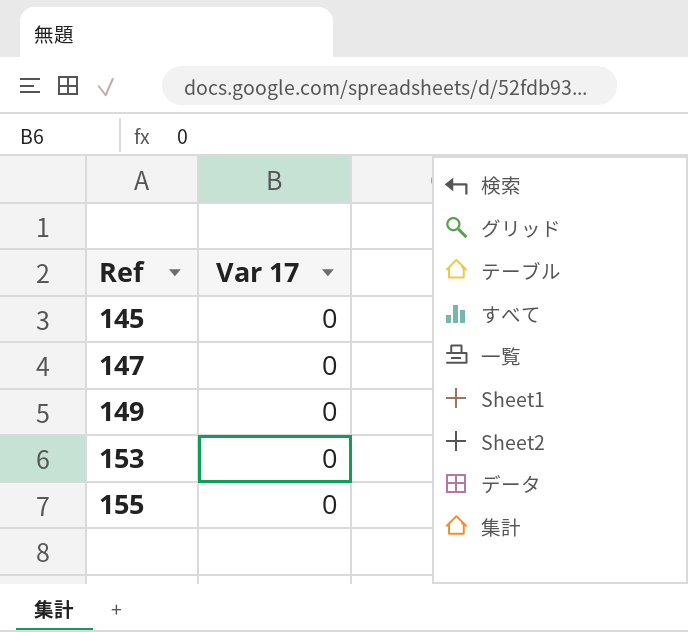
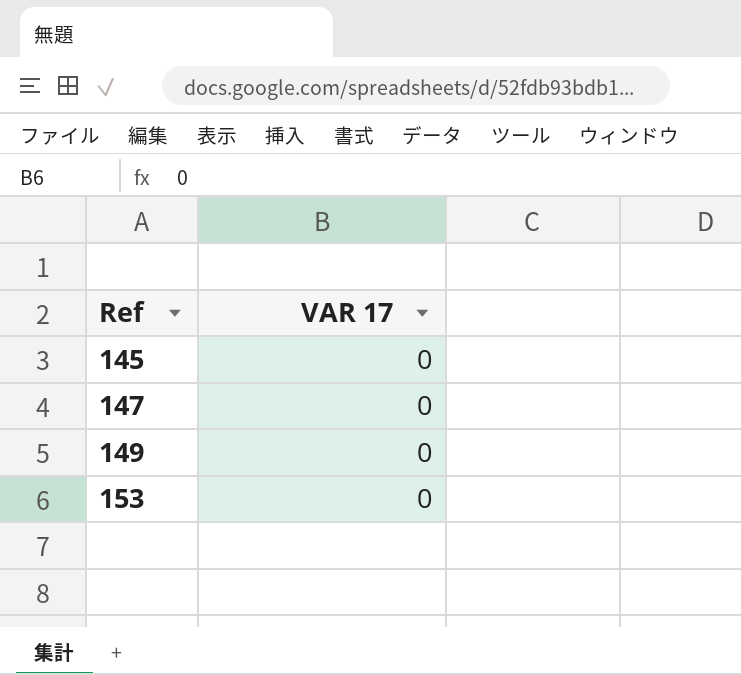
column name: Var 17 -> VAR 17
row 155: 0 -> none

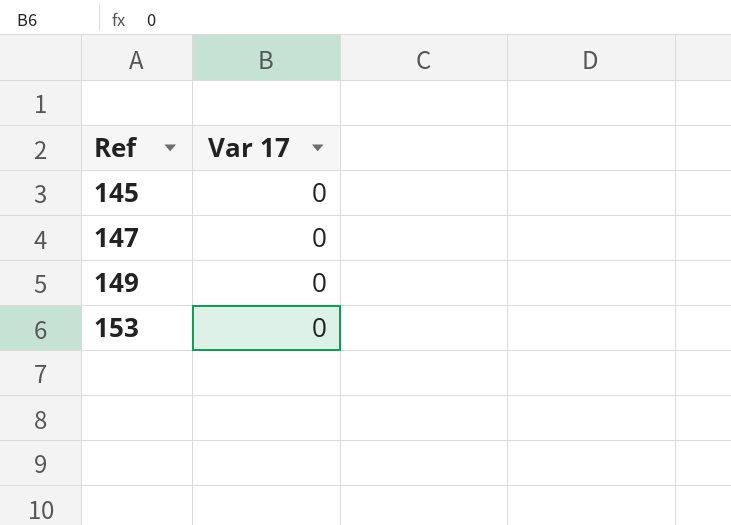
column name: VAR 17 -> Var 17

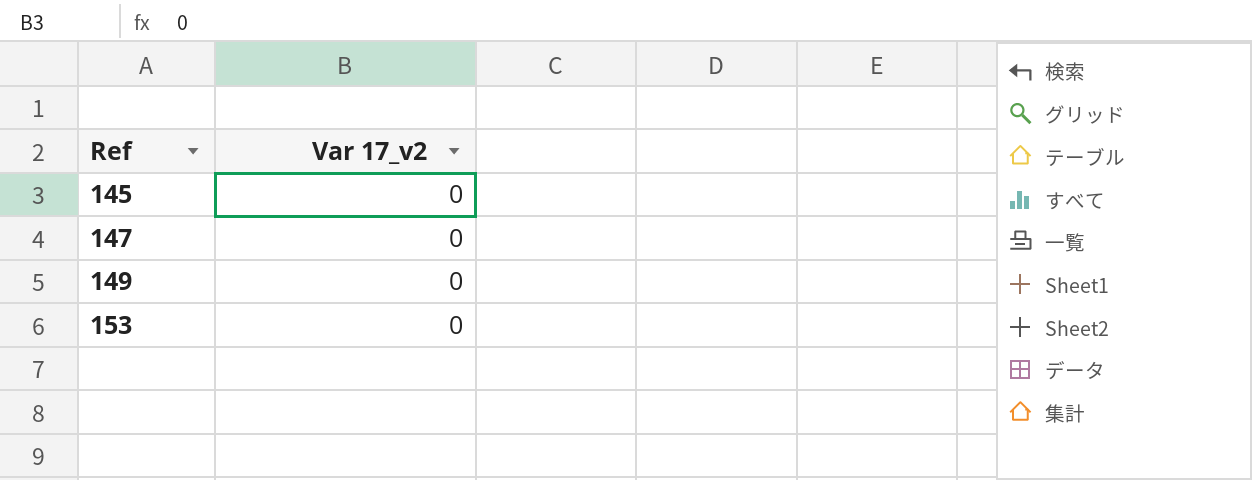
column name: Var 17 -> Var 17_v2

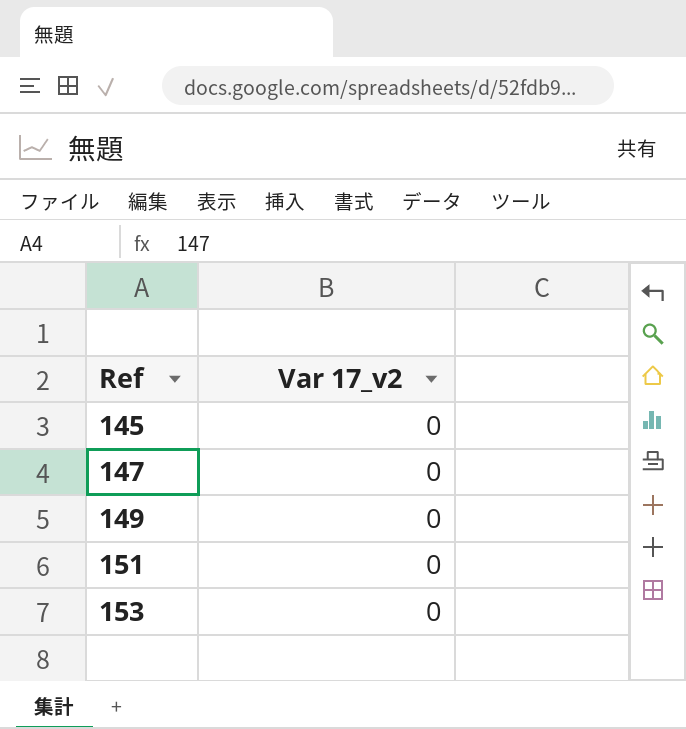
row 151: none -> 0

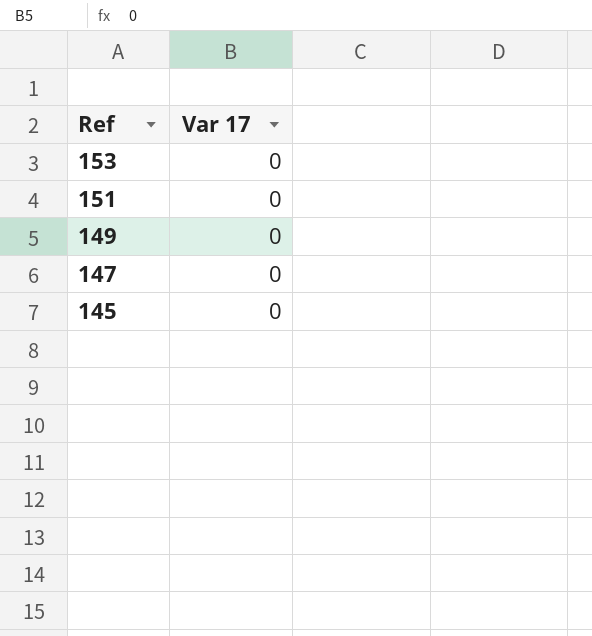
row order: Ref ascending -> Ref descending
column name: Var 17_v2 -> Var 17

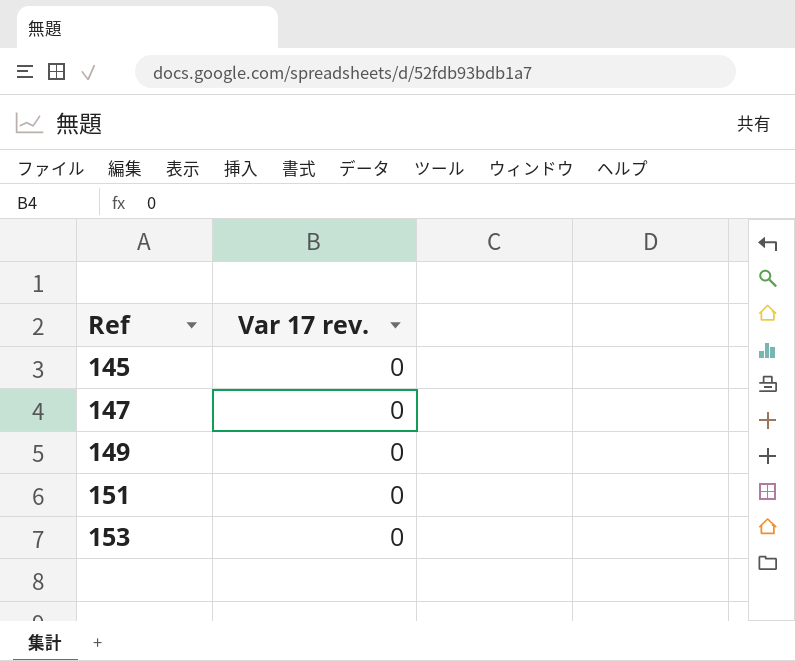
row order: Ref descending -> Ref ascending
column name: Var 17 -> Var 17 rev.

